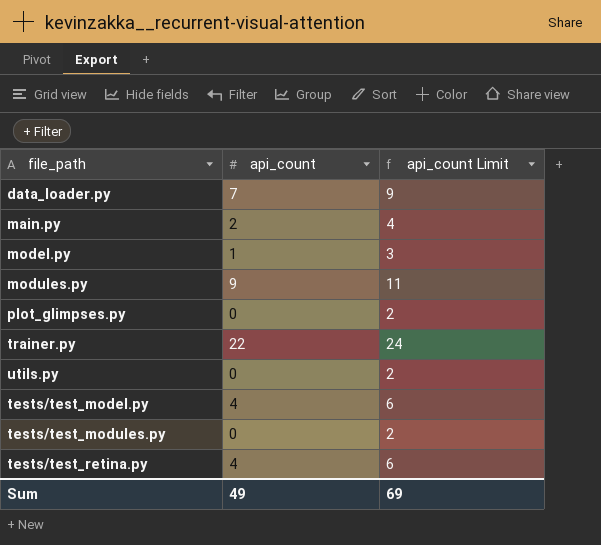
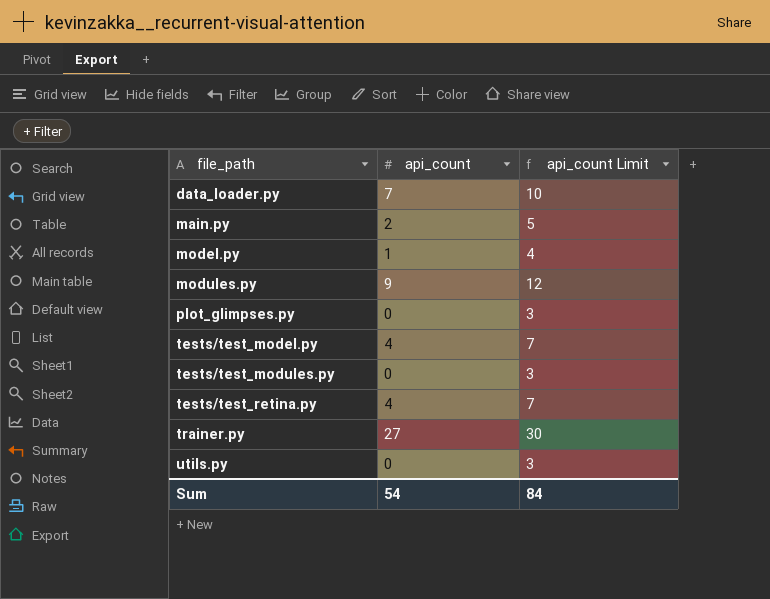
row order: none -> file_path ascending
column api_count Limit | formula: [api_count] + 2 -> [api_count] + 3
trainer.py | api_count: 22 -> 27
Sum | api_count: 49 -> 54
Sum | api_count Limit: 69 -> 84

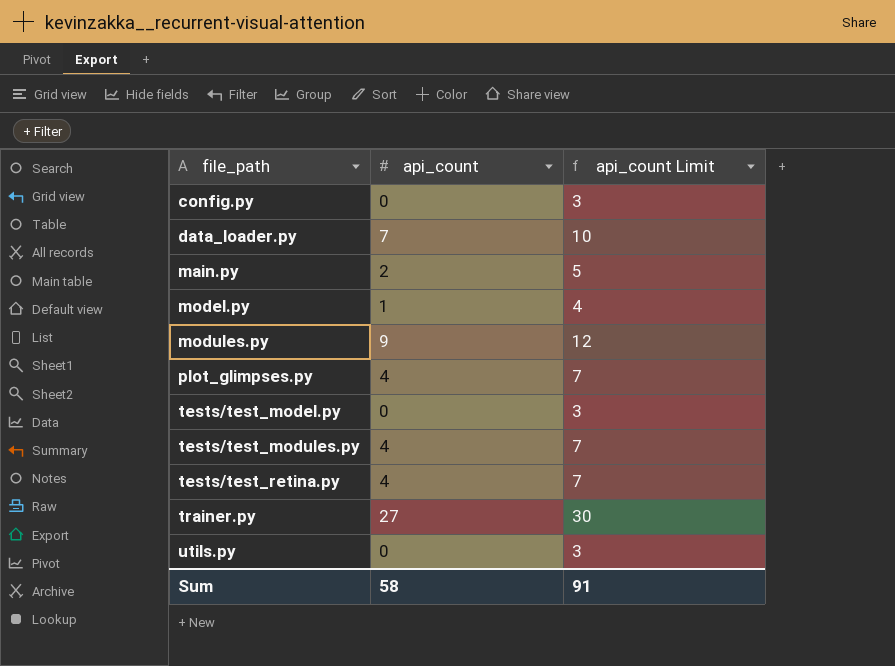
row config.py: none -> 0 | 3
plot_glimpses.py | api_count: 0 -> 4
plot_glimpses.py | api_count Limit: 3 -> 7
tests/test_model.py | api_count: 4 -> 0
tests/test_model.py | api_count Limit: 7 -> 3
tests/test_modules.py | api_count: 0 -> 4
tests/test_modules.py | api_count Limit: 3 -> 7
Sum | api_count: 54 -> 58
Sum | api_count Limit: 84 -> 91

